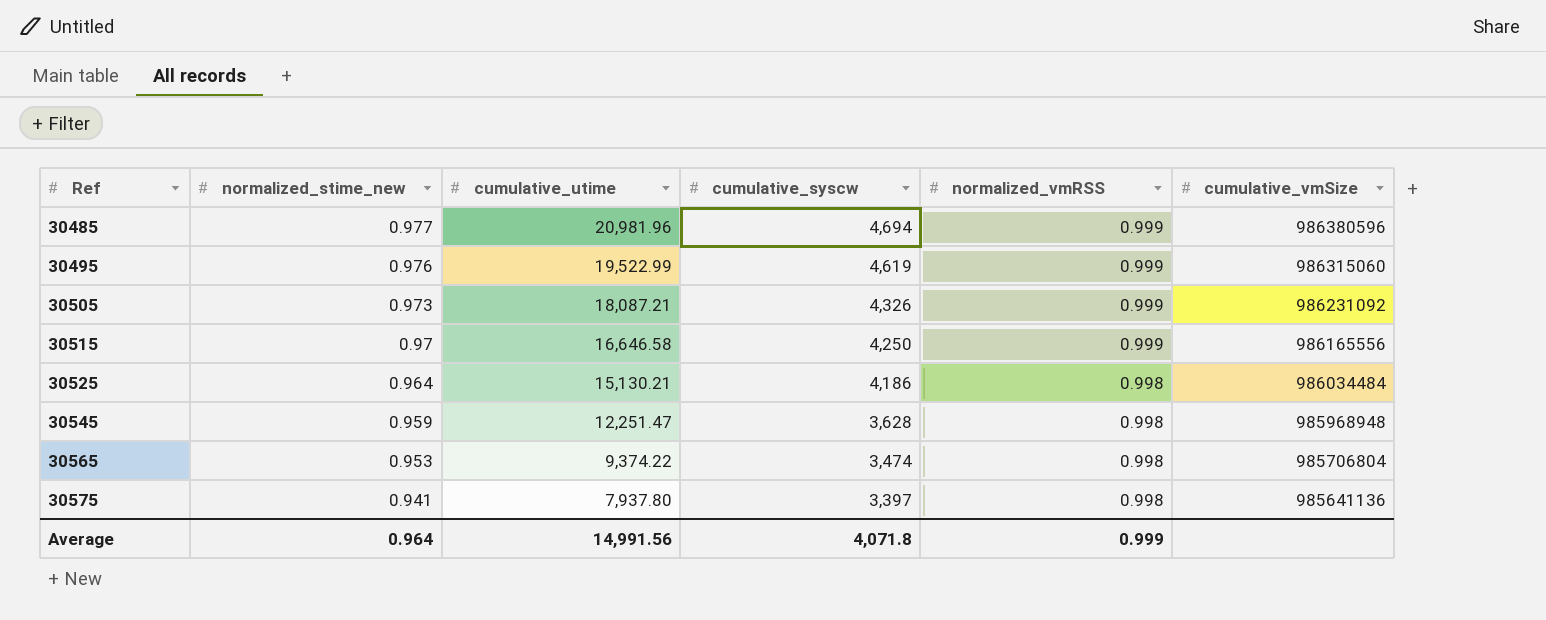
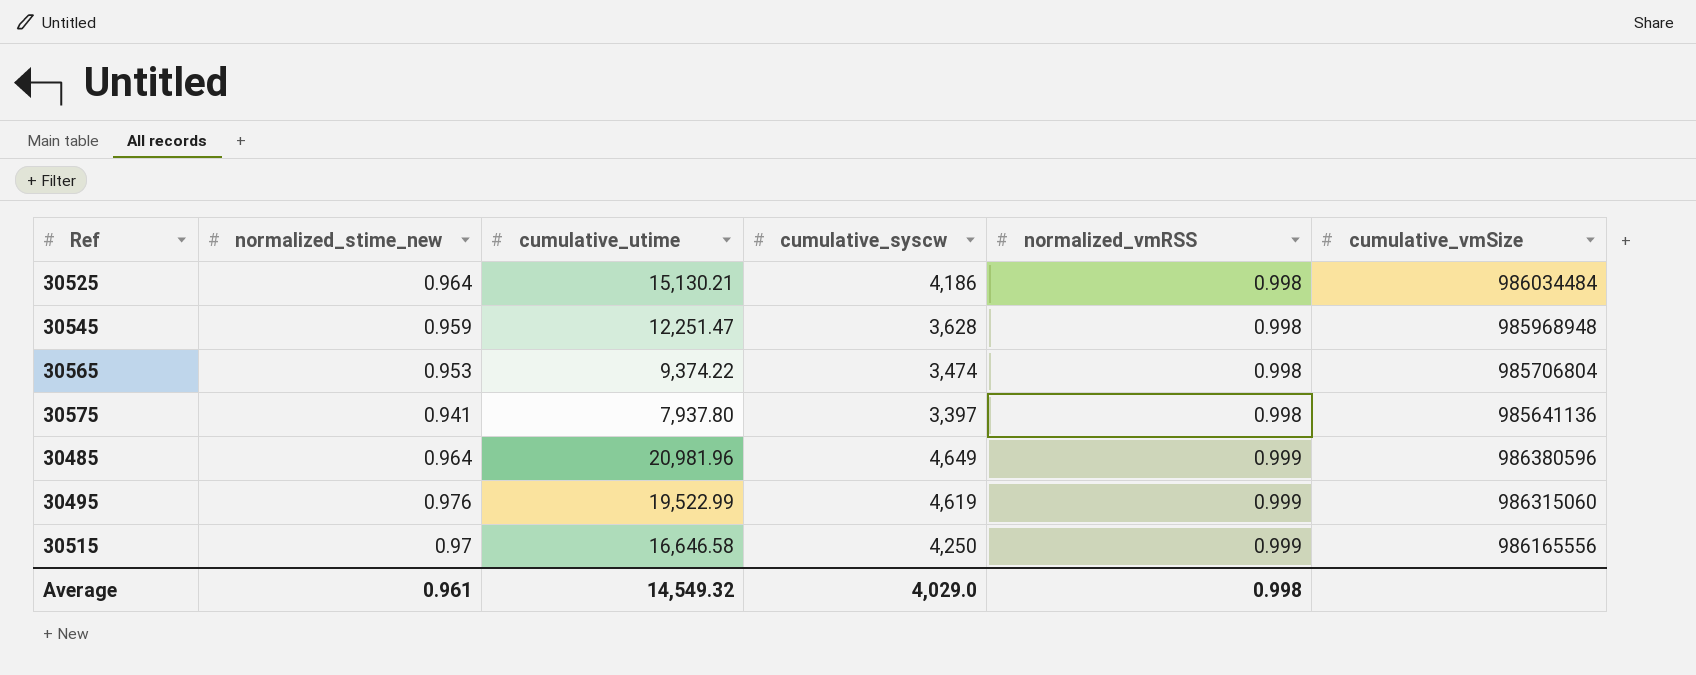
row order: Ref ascending -> normalized_vmRSS ascending
row 30505: 0.973 | 18,087.21 | 4,326 | 0.999 | 986231092 -> none
30485 | normalized_stime_new: 0.977 -> 0.964
30485 | cumulative_syscw: 4,694 -> 4,649
Average | normalized_stime_new: 0.964 -> 0.961
Average | cumulative_utime: 14,991.56 -> 14,549.32
Average | cumulative_syscw: 4,071.8 -> 4,029.0
Average | normalized_vmRSS: 0.999 -> 0.998

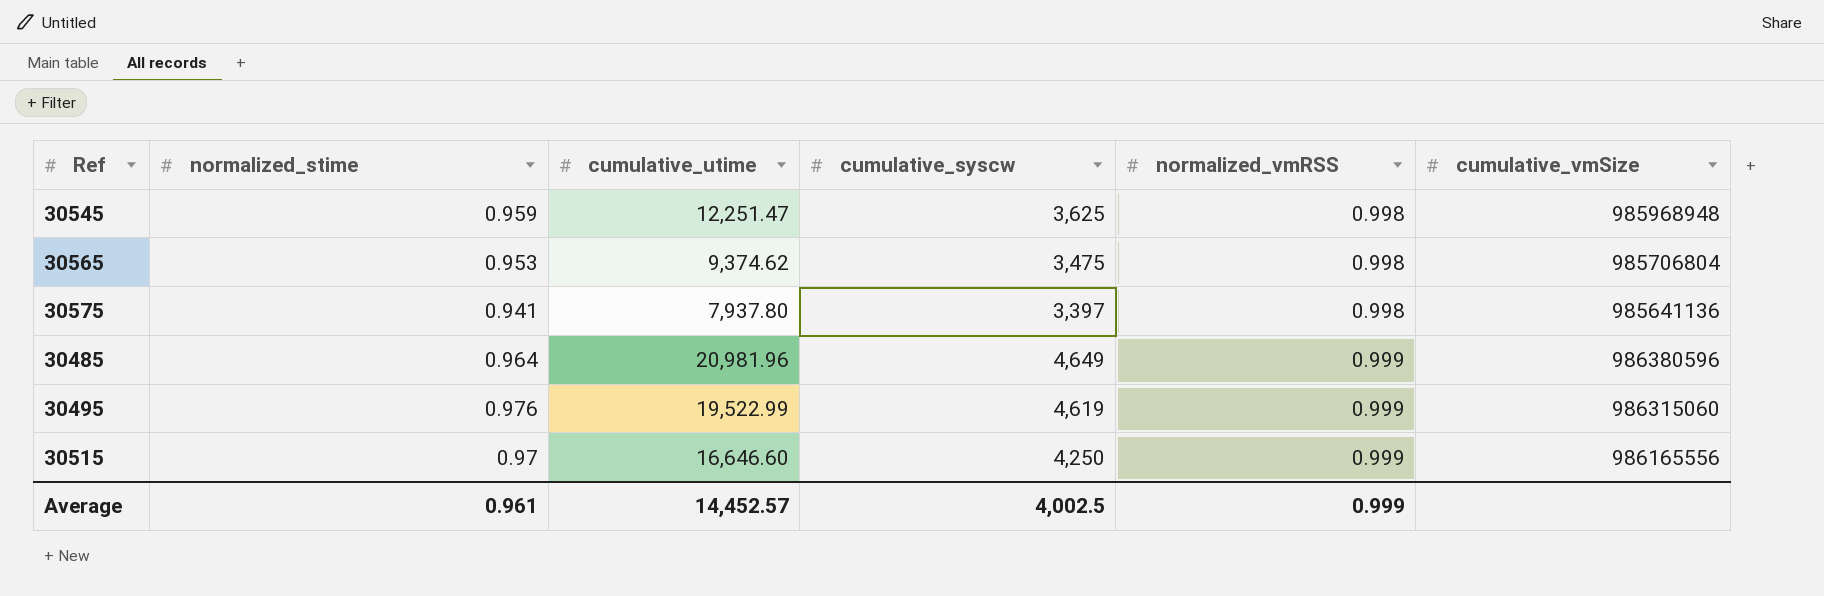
column name: normalized_stime_new -> normalized_stime
row 30525: 0.964 | 15,130.21 | 4,186 | 0.998 | 986034484 -> none
30545 | cumulative_syscw: 3,628 -> 3,625
30565 | cumulative_utime: 9,374.22 -> 9,374.62
30565 | cumulative_syscw: 3,474 -> 3,475
30515 | cumulative_utime: 16,646.58 -> 16,646.60
Average | cumulative_utime: 14,549.32 -> 14,452.57
Average | cumulative_syscw: 4,029.0 -> 4,002.5
Average | normalized_vmRSS: 0.998 -> 0.999

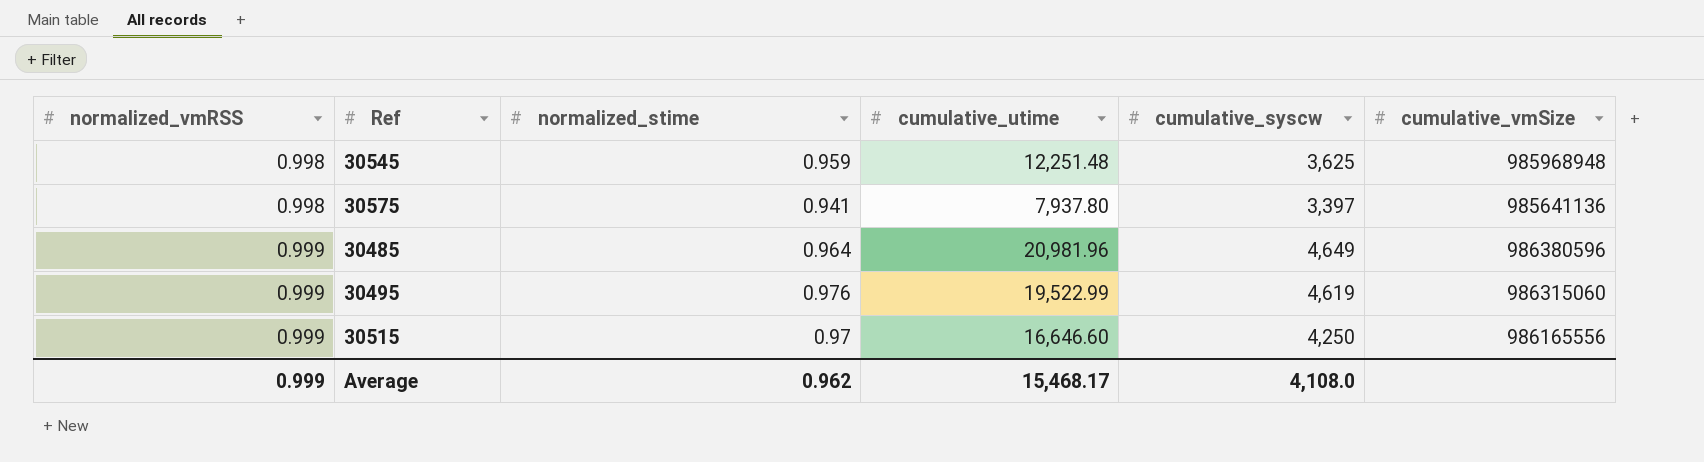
column normalized_vmRSS | position: 5 -> 1
row 30565: 0.953 | 9,374.62 | 3,475 | 0.998 | 985706804 -> none
30545 | cumulative_utime: 12,251.47 -> 12,251.48
Average | normalized_stime: 0.961 -> 0.962
Average | cumulative_utime: 14,452.57 -> 15,468.17
Average | cumulative_syscw: 4,002.5 -> 4,108.0

